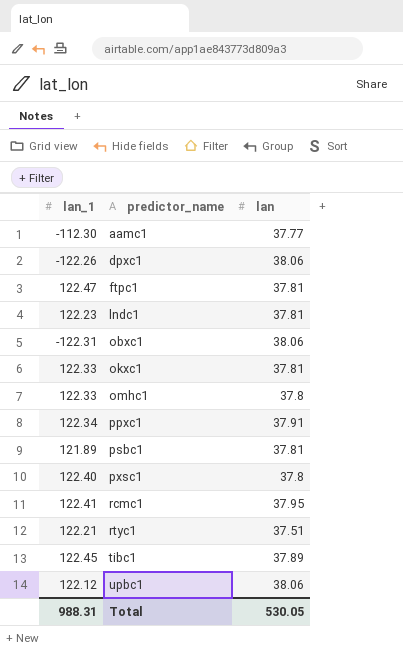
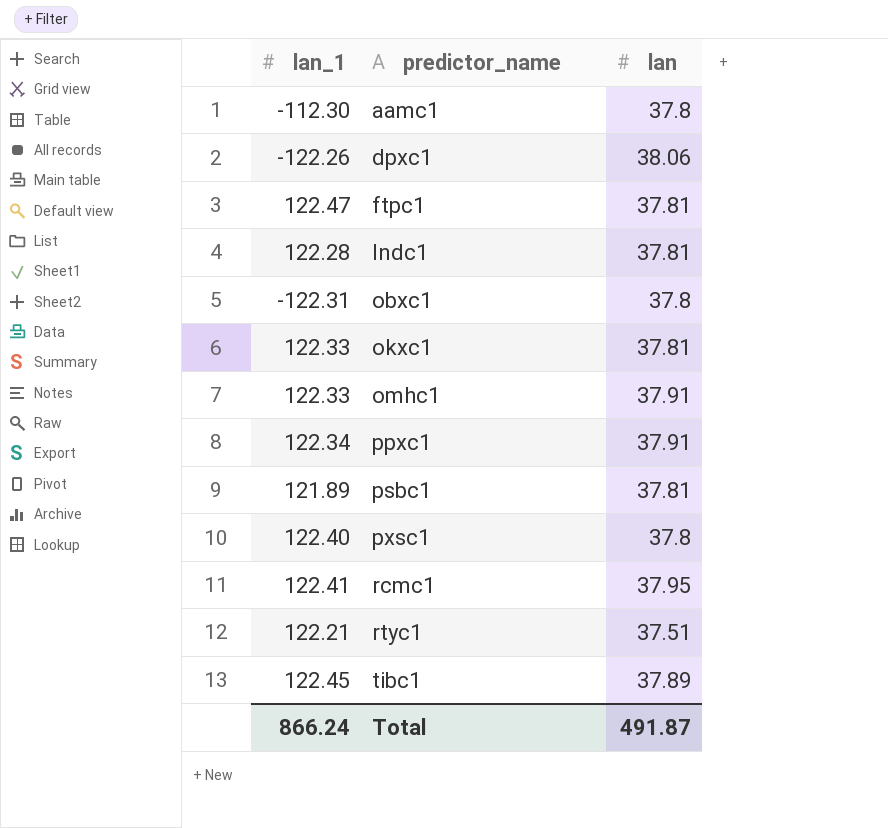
row upbc1: 122.12 | 38.06 -> none
aamc1 | lan: 37.77 -> 37.8
lndc1 | lan_1: 122.23 -> 122.28
obxc1 | lan: 38.06 -> 37.8
omhc1 | lan: 37.8 -> 37.91
Total | lan_1: 988.31 -> 866.24
Total | lan: 530.05 -> 491.87

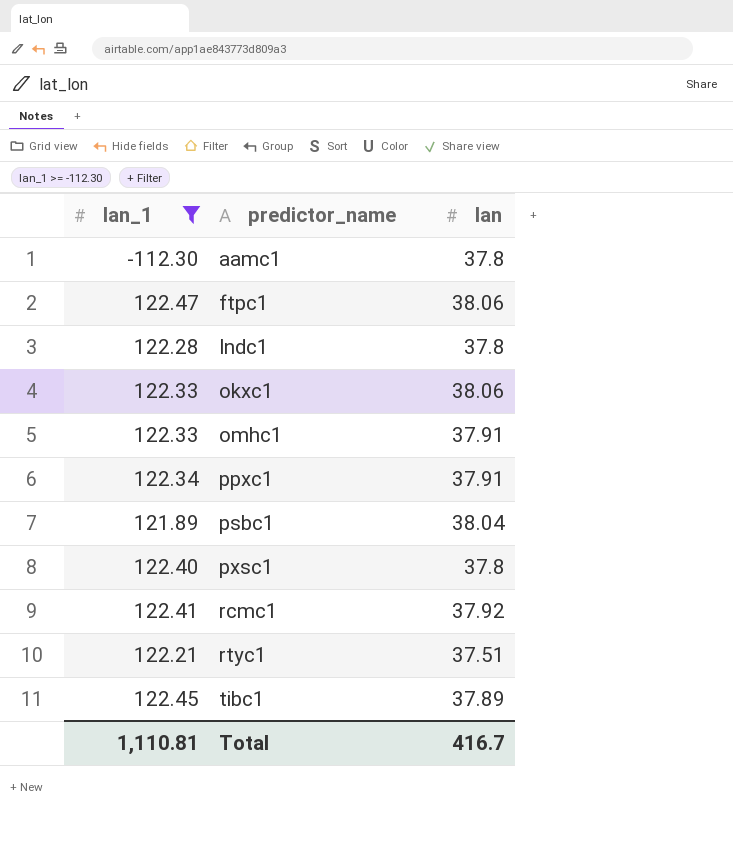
filter: none -> lan_1 >= -112.30
ftpc1 | lan: 37.81 -> 38.06
lndc1 | lan: 37.81 -> 37.8
okxc1 | lan: 37.81 -> 38.06
psbc1 | lan: 37.81 -> 38.04
rcmc1 | lan: 37.95 -> 37.92
Total | lan_1: 866.24 -> 1,110.81
Total | lan: 491.87 -> 416.7

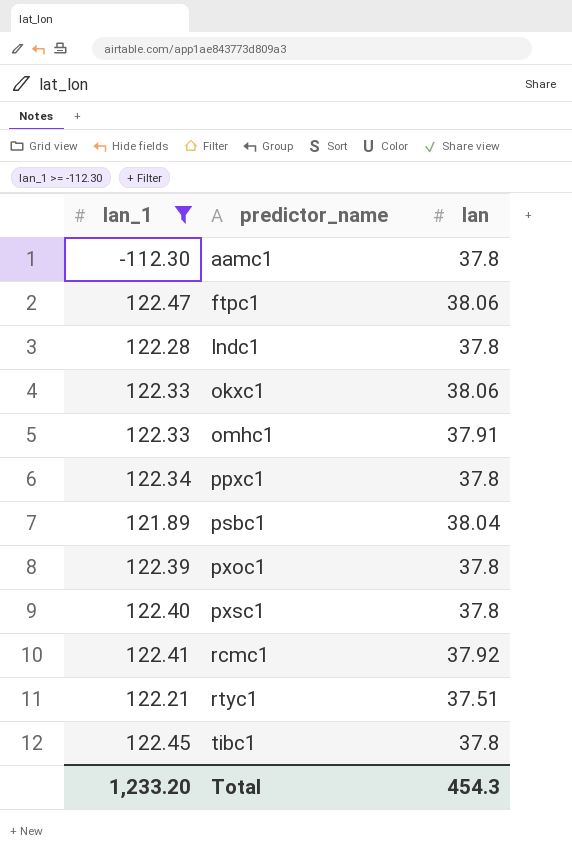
ppxc1 | lan: 37.91 -> 37.8
row pxoc1: none -> 122.39 | 37.8
tibc1 | lan: 37.89 -> 37.8
Total | lan_1: 1,110.81 -> 1,233.20
Total | lan: 416.7 -> 454.3

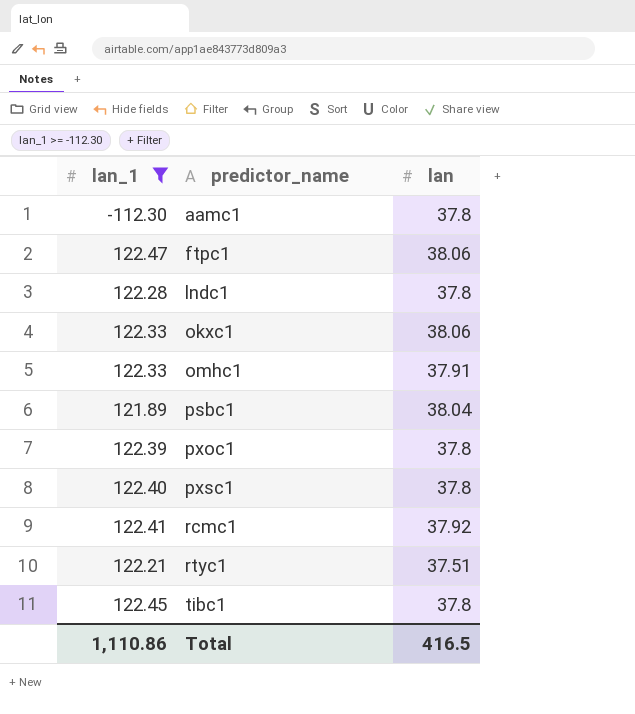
row ppxc1: 122.34 | 37.8 -> none
Total | lan_1: 1,233.20 -> 1,110.86
Total | lan: 454.3 -> 416.5

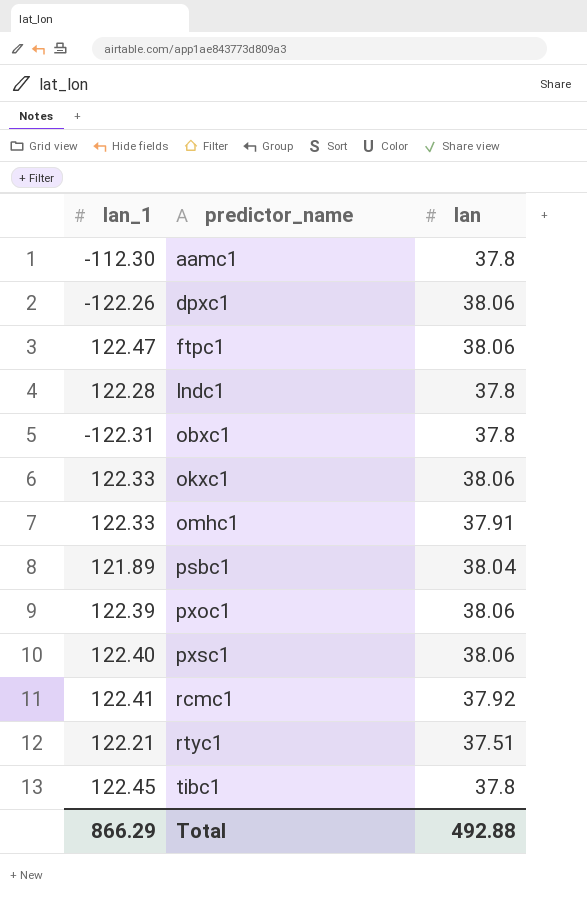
filter: lan_1 >= -112.30 -> none
pxoc1 | lan: 37.8 -> 38.06
pxsc1 | lan: 37.8 -> 38.06
Total | lan_1: 1,110.86 -> 866.29
Total | lan: 416.5 -> 492.88

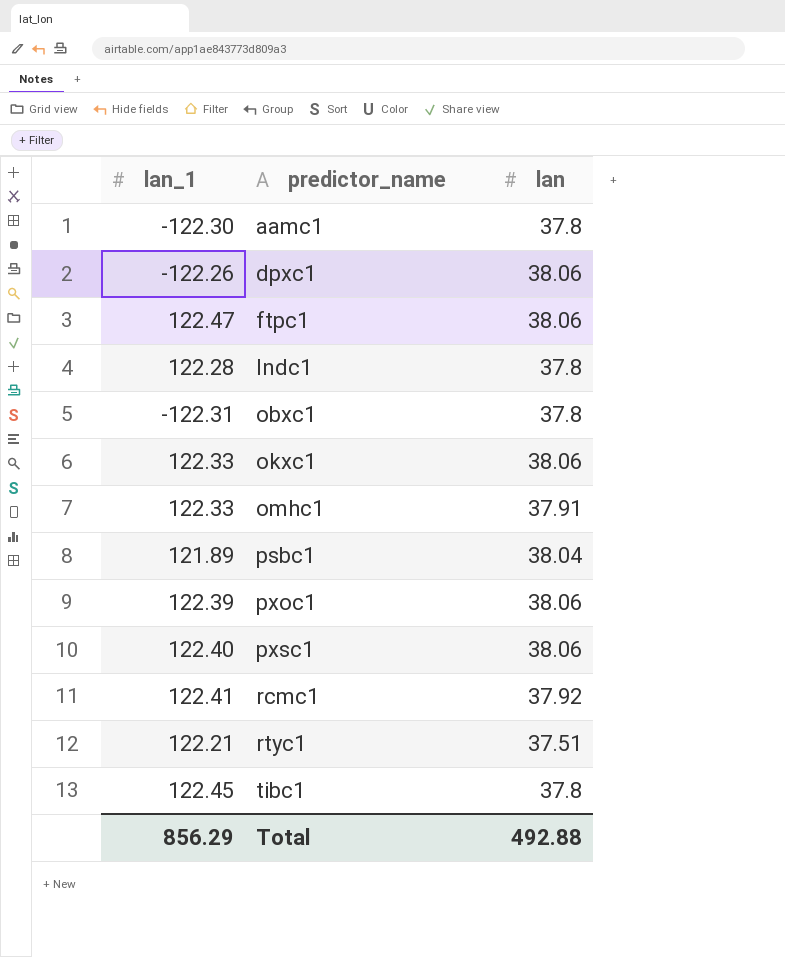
aamc1 | lan_1: -112.30 -> -122.30
Total | lan_1: 866.29 -> 856.29

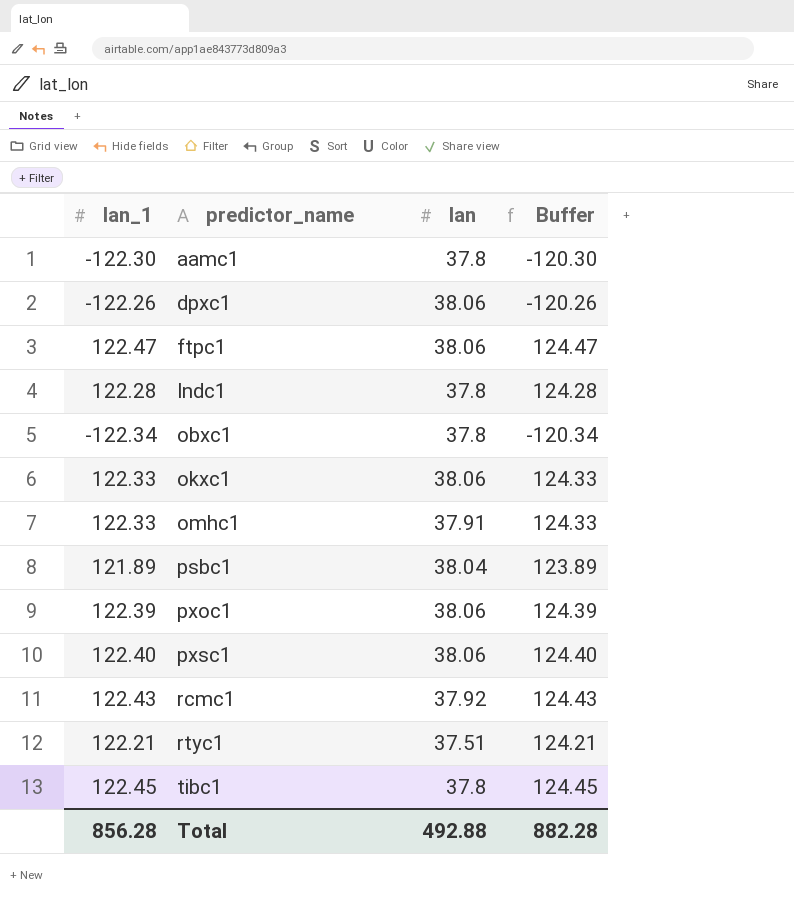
column Buffer | formula: none -> [lan_1] + 2
obxc1 | lan_1: -122.31 -> -122.34
rcmc1 | lan_1: 122.41 -> 122.43
Total | lan_1: 856.29 -> 856.28

